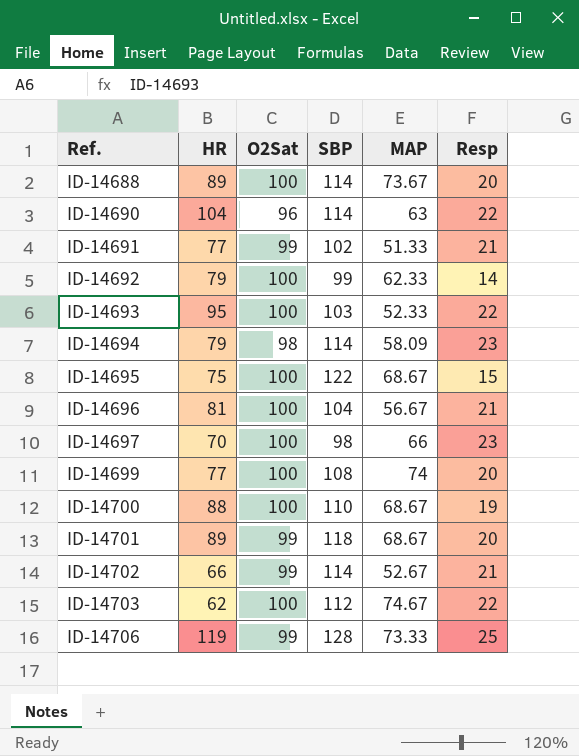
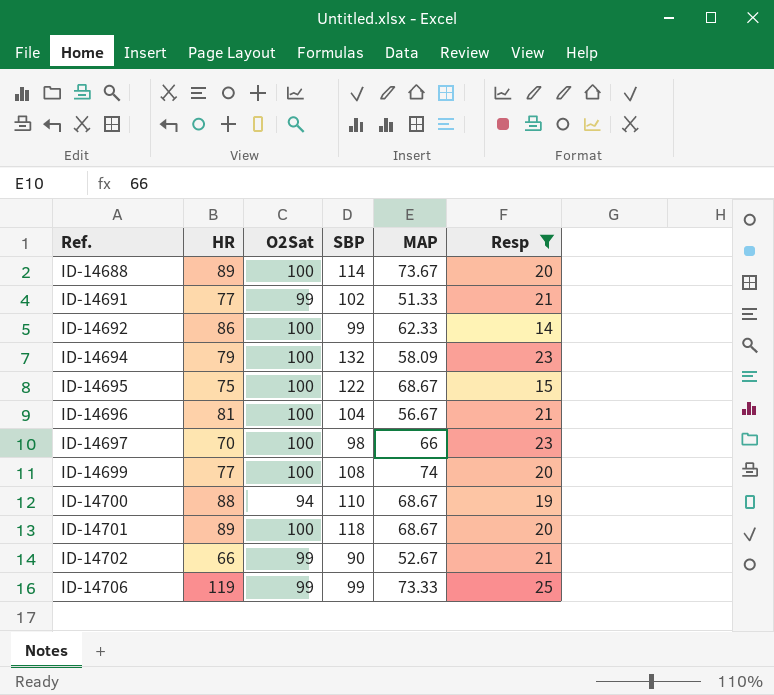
filter: none -> Resp != 22
ID-14692 | HR: 79 -> 86
ID-14694 | O2Sat: 98 -> 100
ID-14694 | SBP: 114 -> 132
ID-14700 | O2Sat: 100 -> 94
ID-14701 | O2Sat: 99 -> 100
ID-14702 | SBP: 114 -> 90
ID-14706 | SBP: 128 -> 99

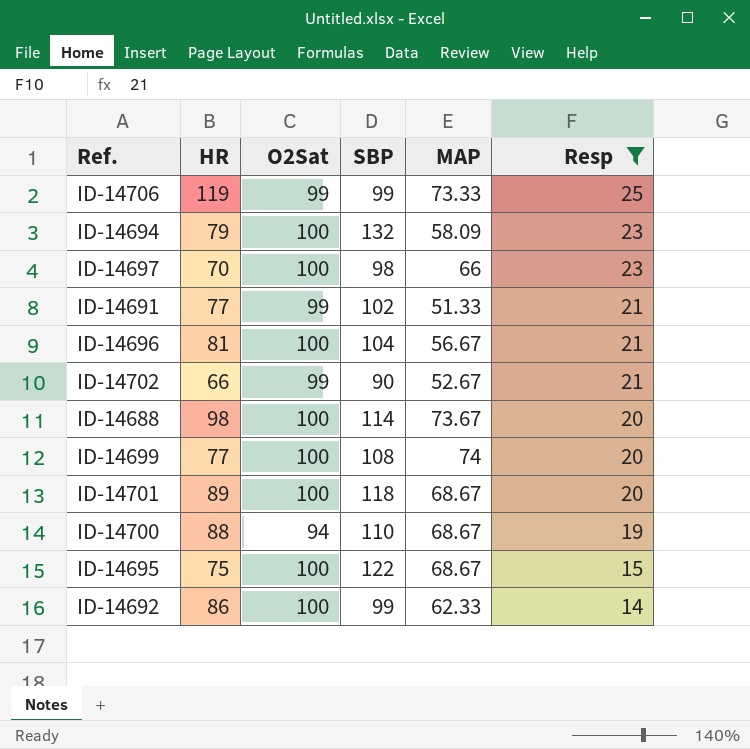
row order: Ref. ascending -> Resp descending
ID-14688 | HR: 89 -> 98

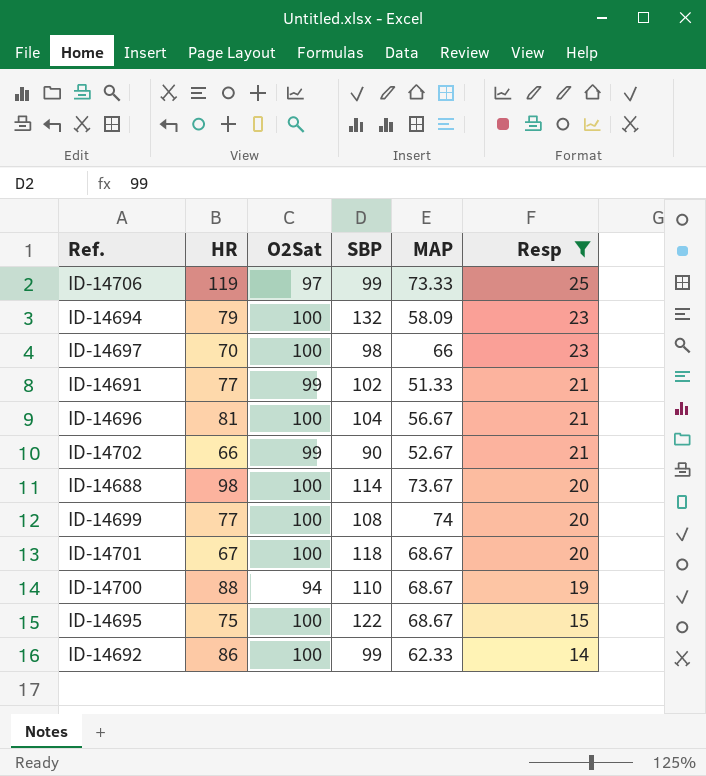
ID-14706 | O2Sat: 99 -> 97
ID-14701 | HR: 89 -> 67

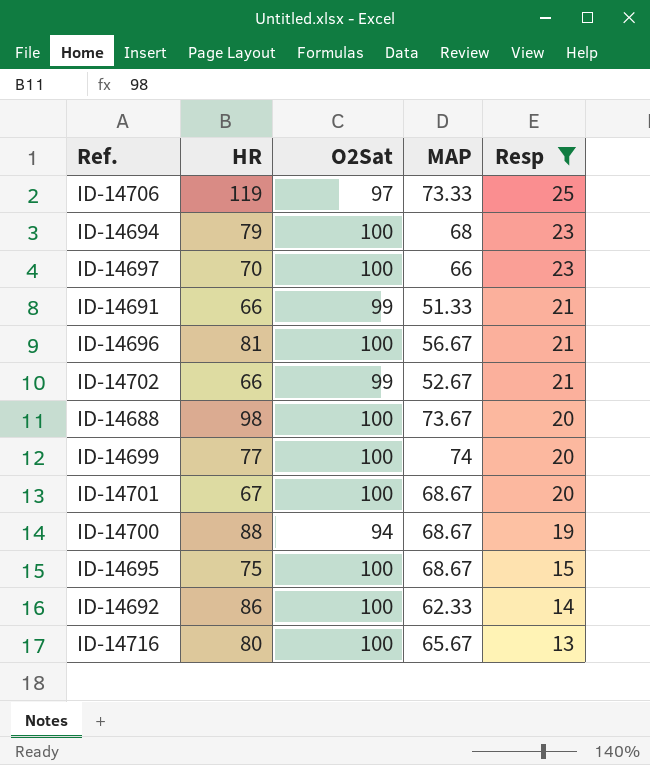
column SBP | position: 4 -> none
ID-14694 | MAP: 58.09 -> 68
ID-14691 | HR: 77 -> 66
row ID-14716: none -> 80 | 100 | 65.67 | 13

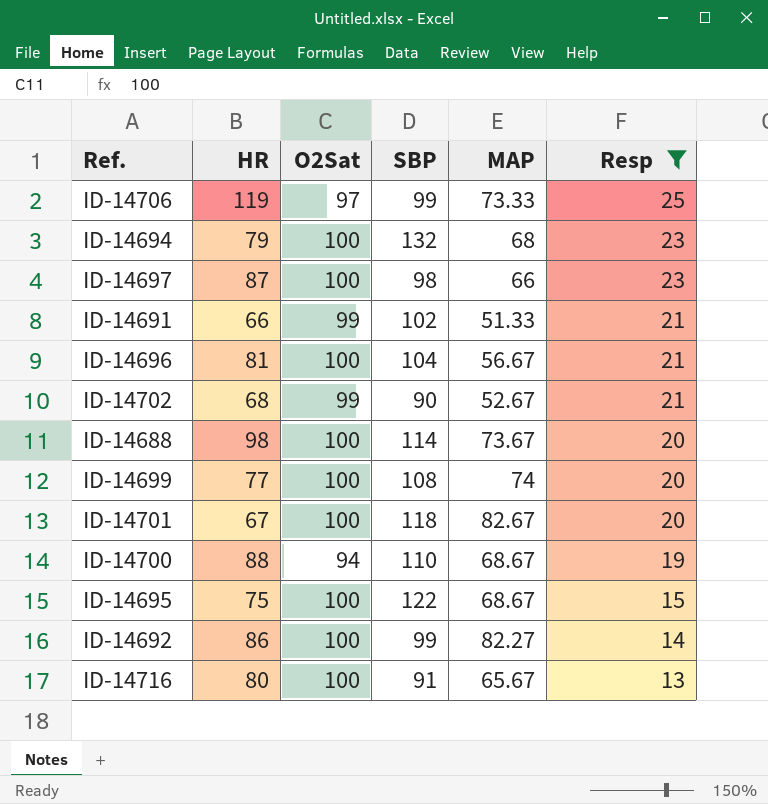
column SBP | position: none -> 4
ID-14697 | HR: 70 -> 87
ID-14702 | HR: 66 -> 68
ID-14701 | MAP: 68.67 -> 82.67
ID-14692 | MAP: 62.33 -> 82.27

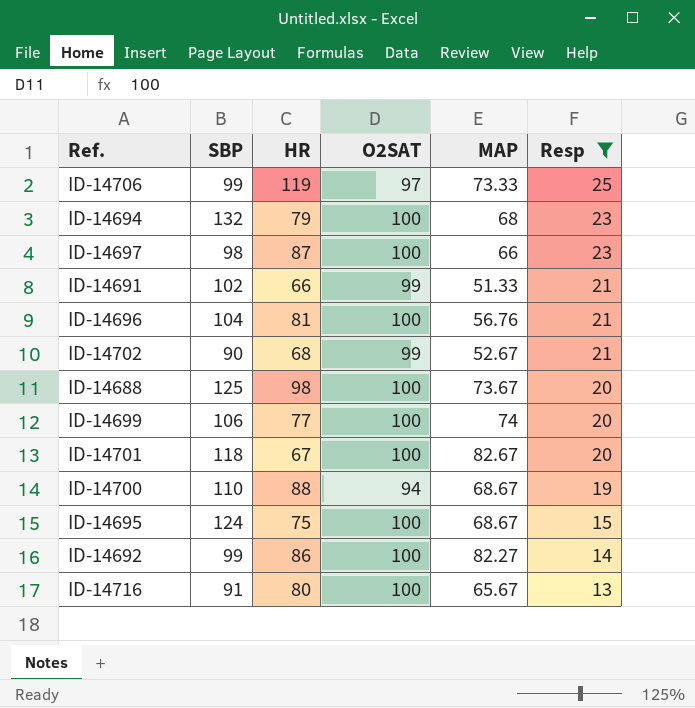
column SBP | position: 4 -> 2
column name: O2Sat -> O2SAT
ID-14696 | MAP: 56.67 -> 56.76
ID-14688 | SBP: 114 -> 125
ID-14699 | SBP: 108 -> 106
ID-14695 | SBP: 122 -> 124

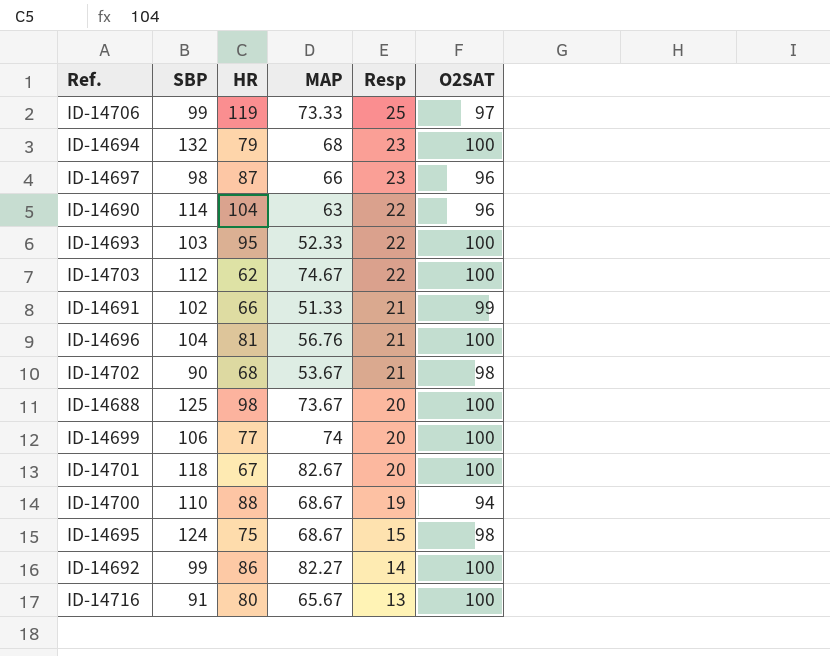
filter: Resp != 22 -> none
column O2SAT | position: 4 -> 6
ID-14697 | O2SAT: 100 -> 96
ID-14702 | MAP: 52.67 -> 53.67
ID-14702 | O2SAT: 99 -> 98
ID-14695 | O2SAT: 100 -> 98

